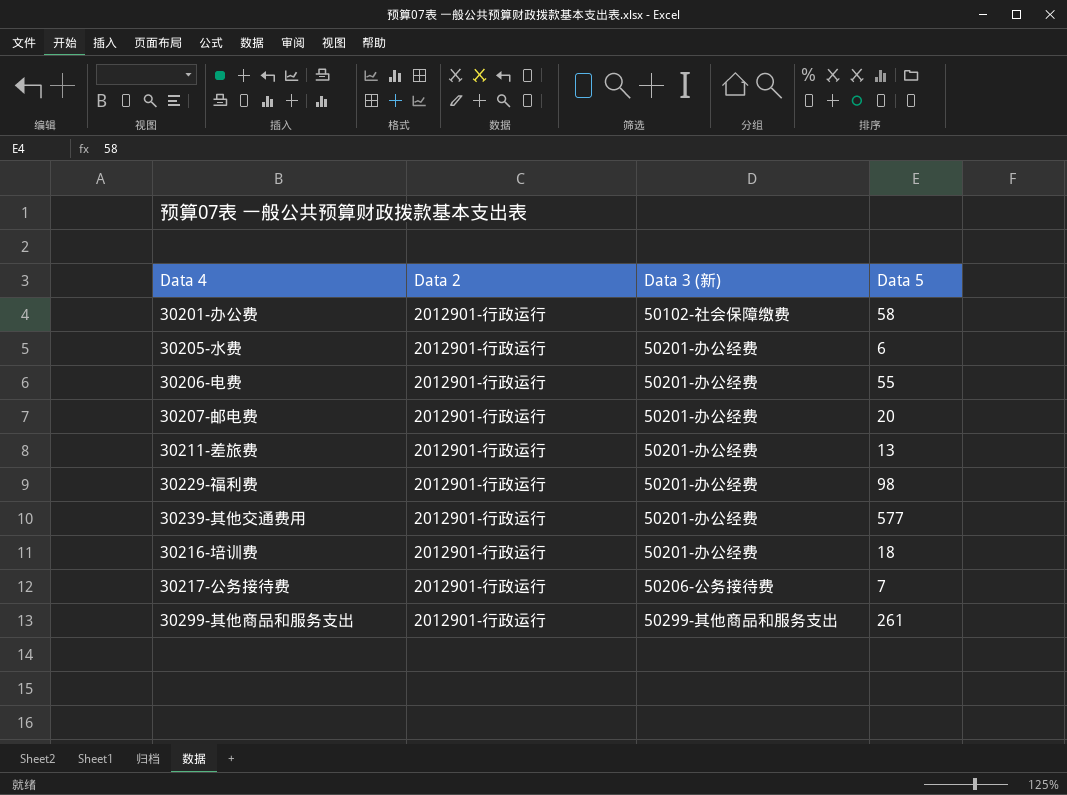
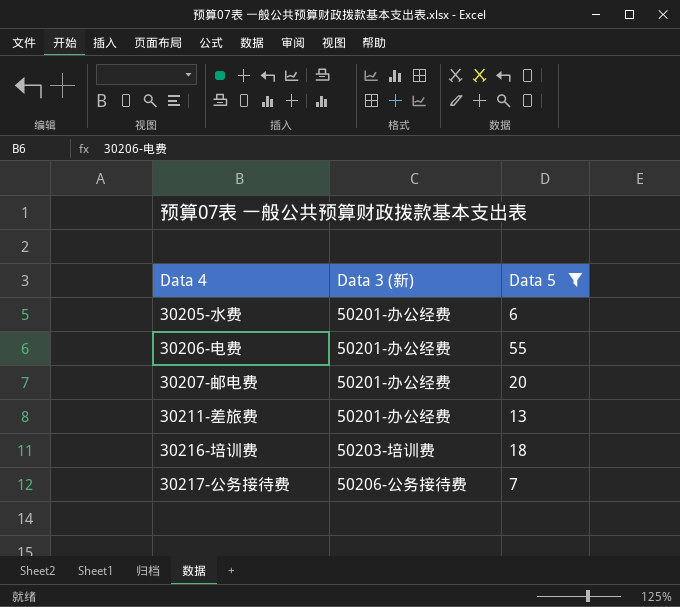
filter: none -> Data 5 <= 55
column Data 2 | position: 2 -> none
30216-培训费 | Data 3 (新): 50201-办公经费 -> 50203-培训费

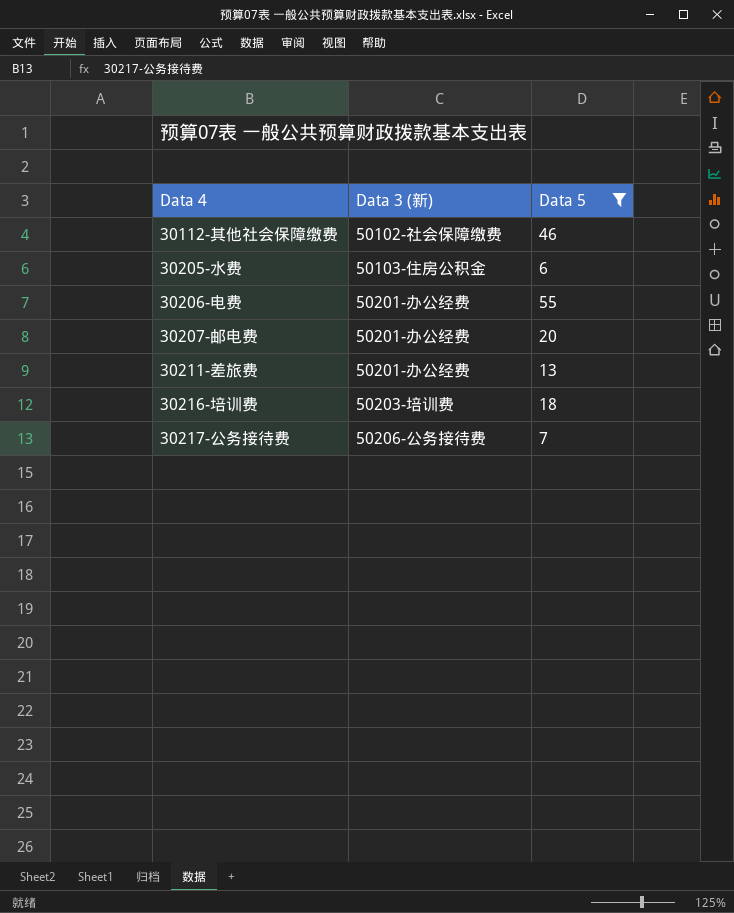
row 30112-其他社会保障缴费: none -> 50102-社会保障缴费 | 46
30205-水费 | Data 3 (新): 50201-办公经费 -> 50103-住房公积金

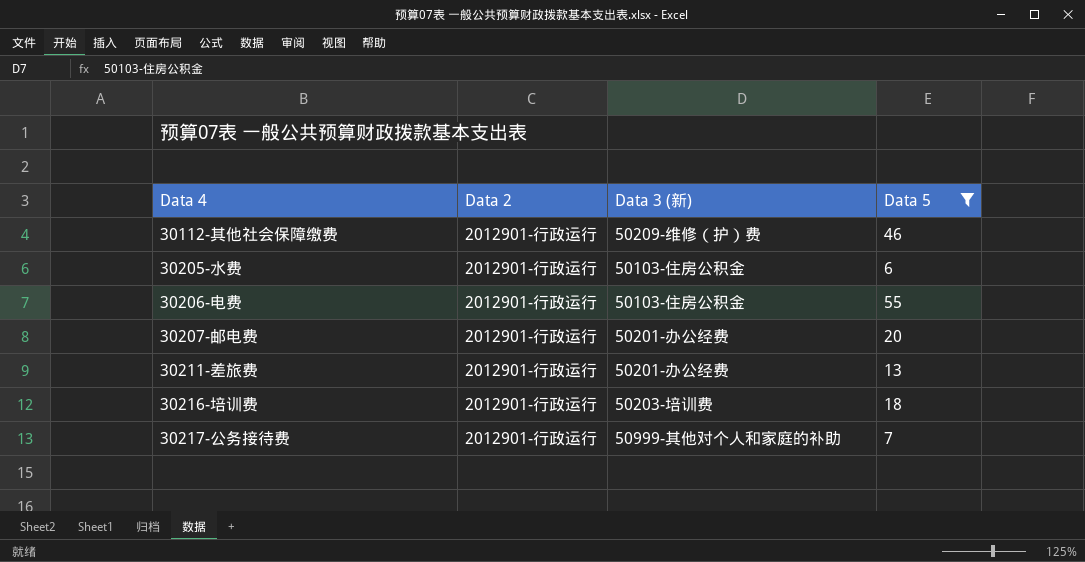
column Data 2 | position: none -> 2
30112-其他社会保障缴费 | Data 3 (新): 50102-社会保障缴费 -> 50209-维修（护）费
30206-电费 | Data 3 (新): 50201-办公经费 -> 50103-住房公积金
30217-公务接待费 | Data 3 (新): 50206-公务接待费 -> 50999-其他对个人和家庭的补助

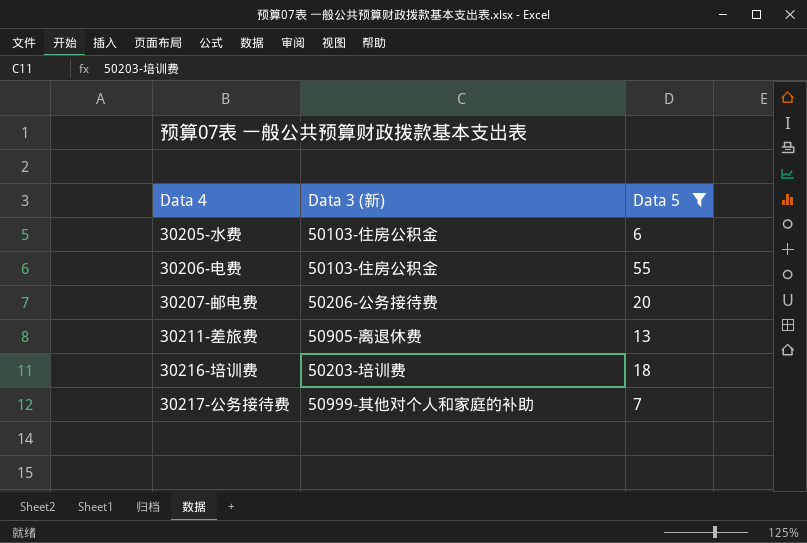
column Data 2 | position: 2 -> none
row 30112-其他社会保障缴费: 2012901-行政运行 | 50209-维修（护）费 | 46 -> none
30207-邮电费 | Data 3 (新): 50201-办公经费 -> 50206-公务接待费
30211-差旅费 | Data 3 (新): 50201-办公经费 -> 50905-离退休费

